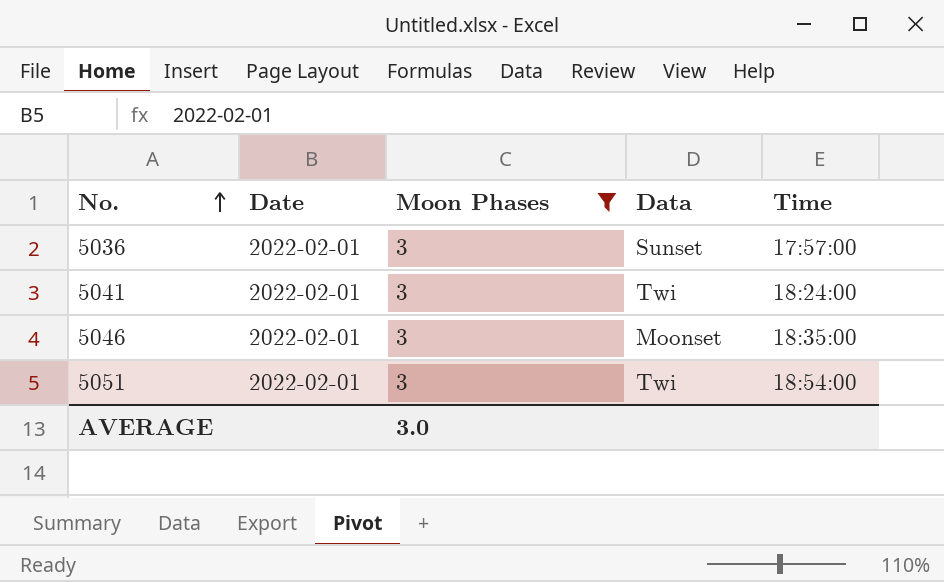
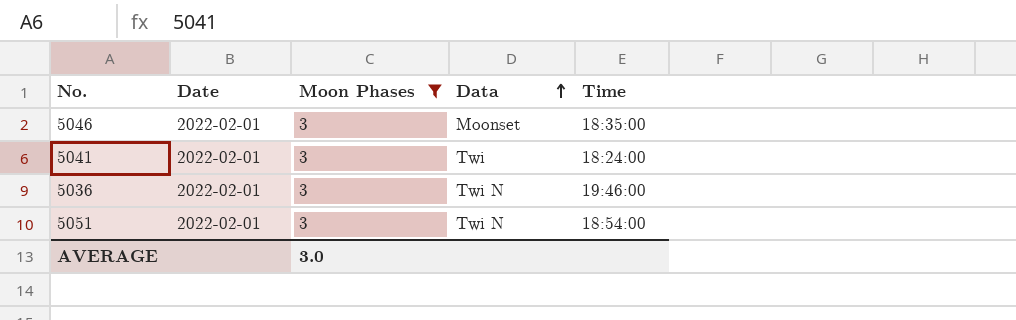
row order: No. ascending -> Data ascending
5036 | Data: Sunset -> Twi N
5036 | Time: 17:57:00 -> 19:46:00
5051 | Data: Twi -> Twi N

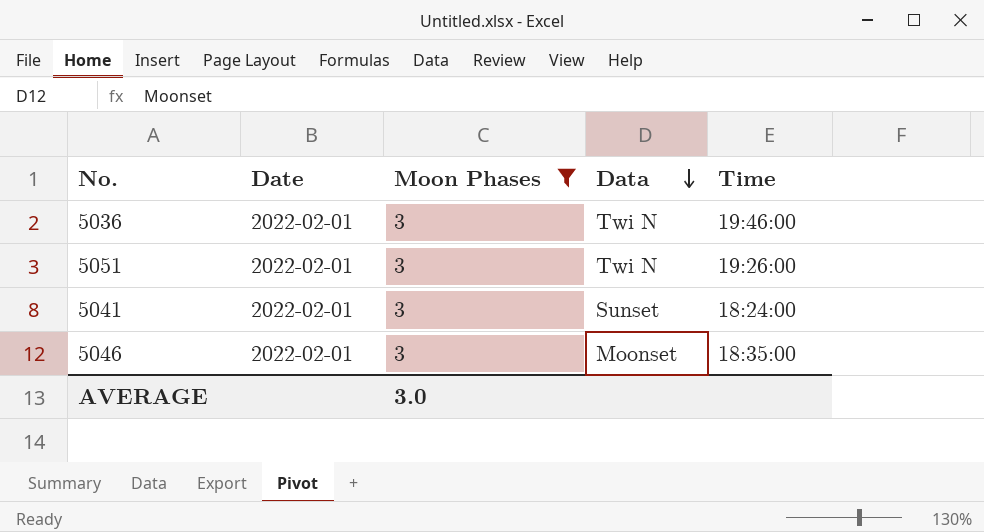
row order: Data ascending -> Data descending
5051 | Time: 18:54:00 -> 19:26:00
5041 | Data: Twi -> Sunset

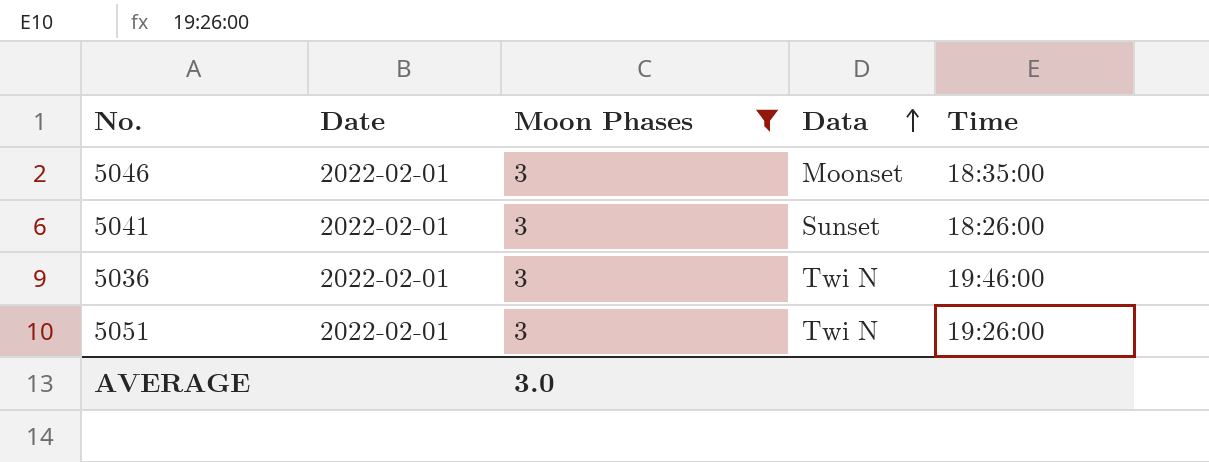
row order: Data descending -> Data ascending
5041 | Time: 18:24:00 -> 18:26:00

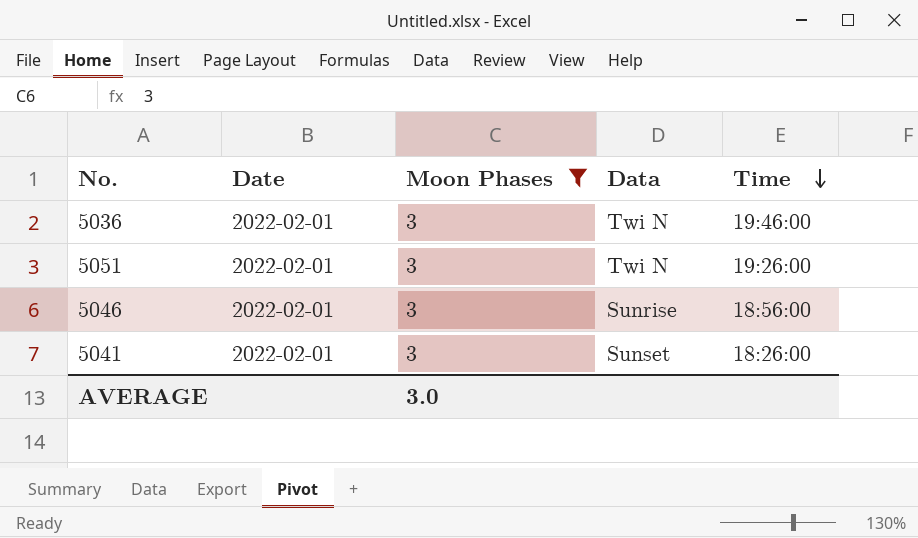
row order: Data ascending -> Time descending
5046 | Data: Moonset -> Sunrise
5046 | Time: 18:35:00 -> 18:56:00

